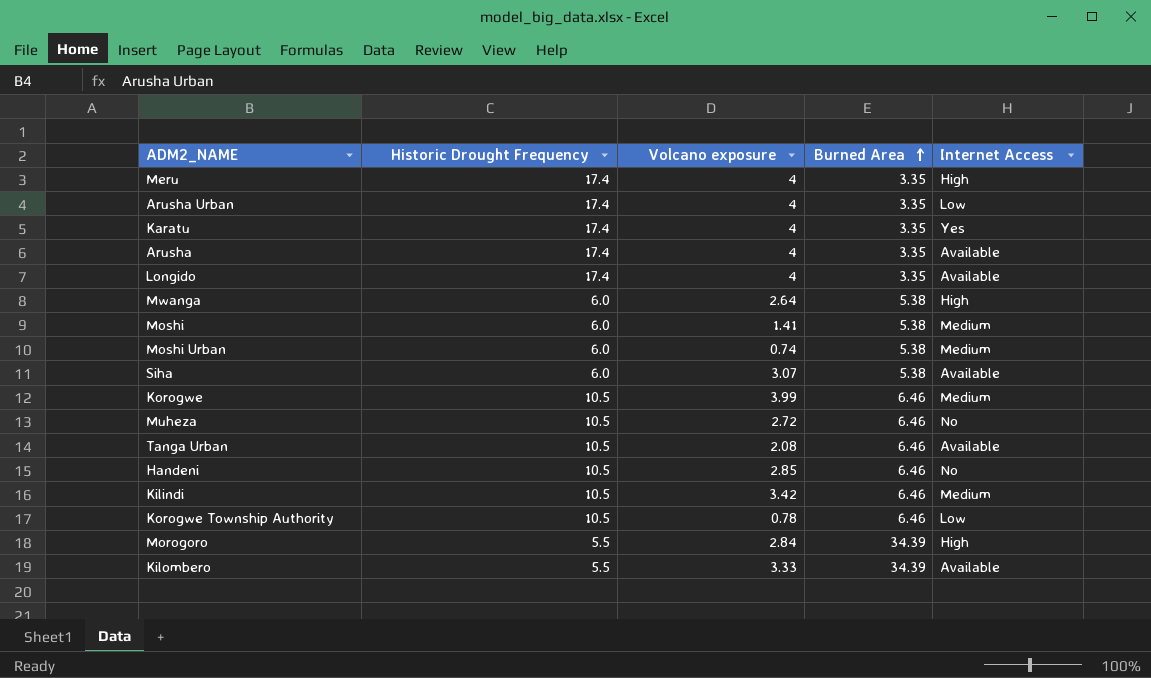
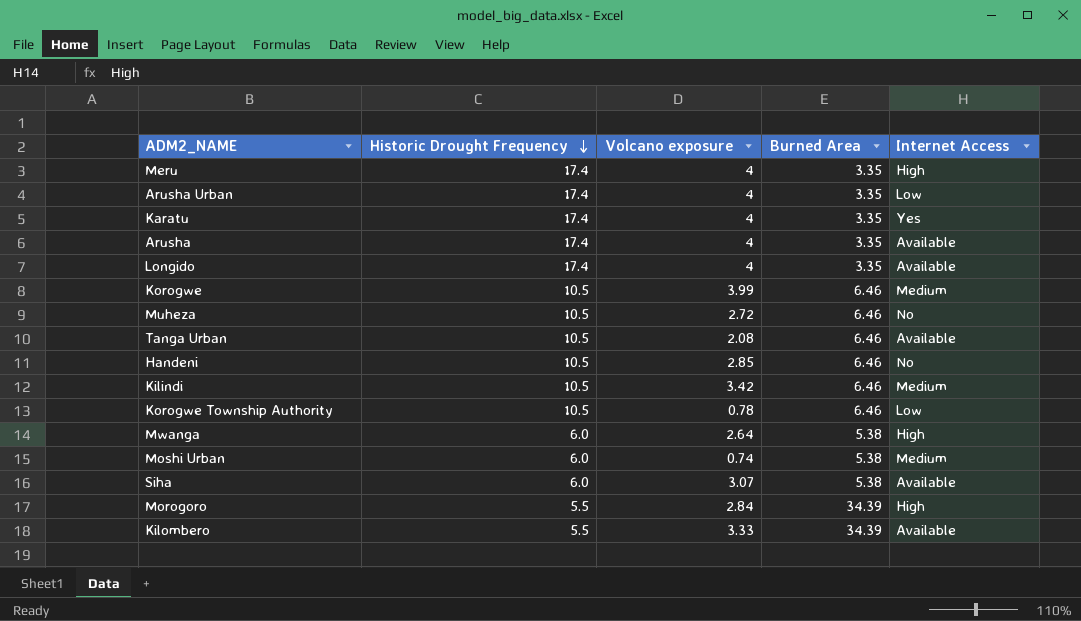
row order: Burned Area ascending -> Historic Drought Frequency descending
row Moshi: 6.0 | 1.41 | 5.38 | Medium -> none

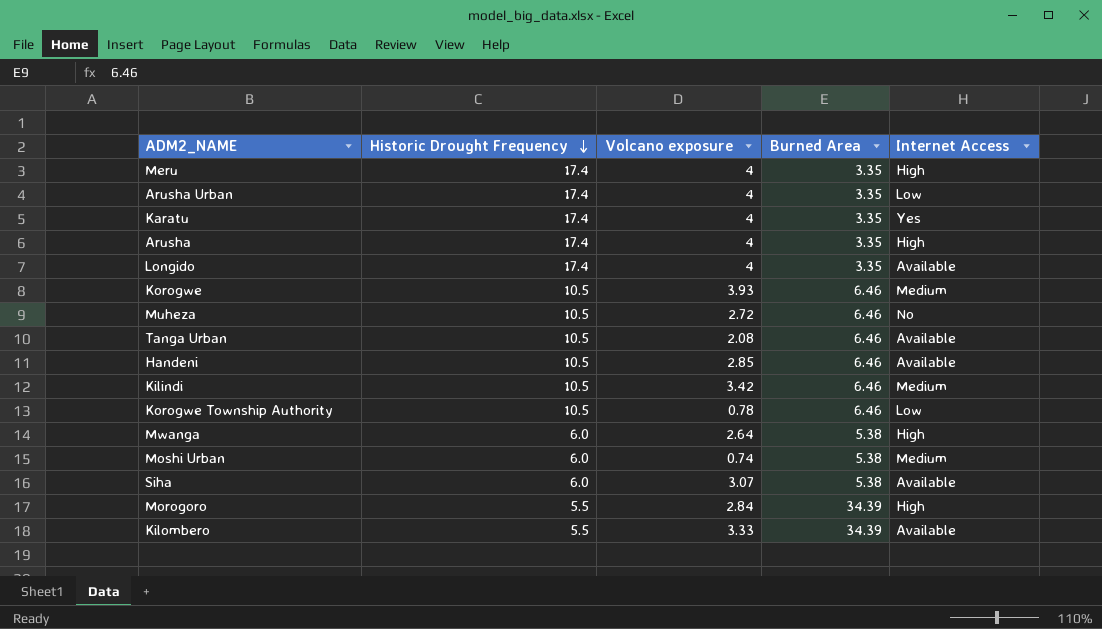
Arusha | Internet Access: Available -> High
Korogwe | Volcano exposure: 3.99 -> 3.93
Handeni | Internet Access: No -> Available

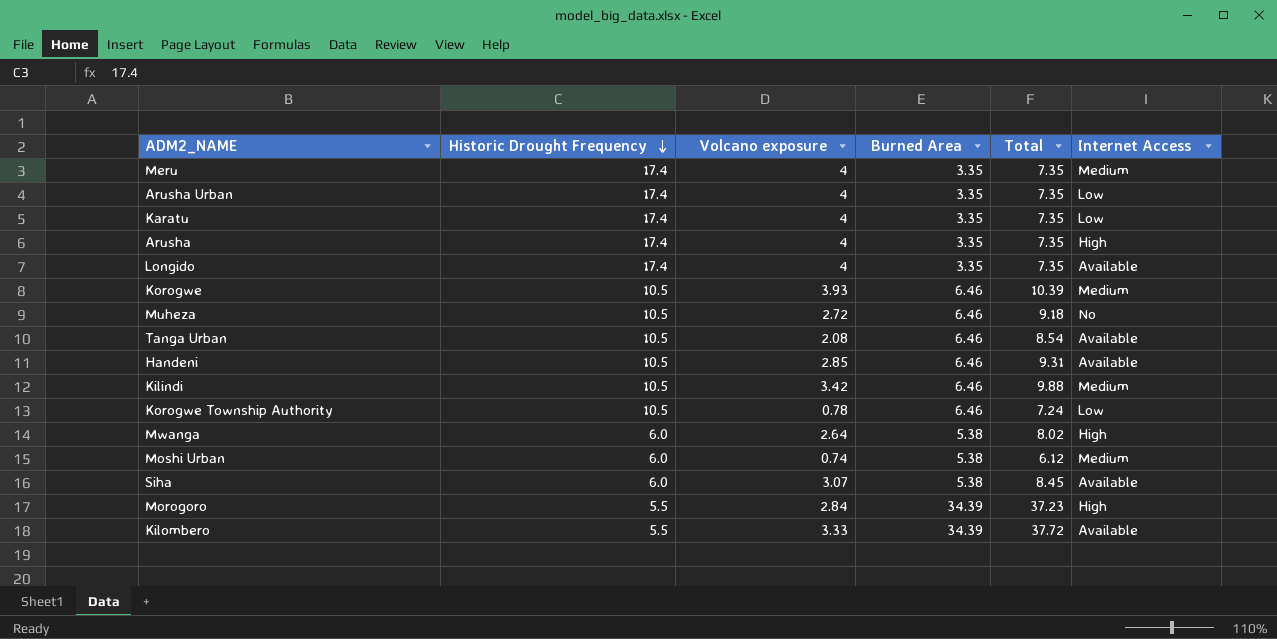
column Total | formula: none -> [Volcano exposure] + [Burned Area]
Meru | Internet Access: High -> Medium
Karatu | Internet Access: Yes -> Low

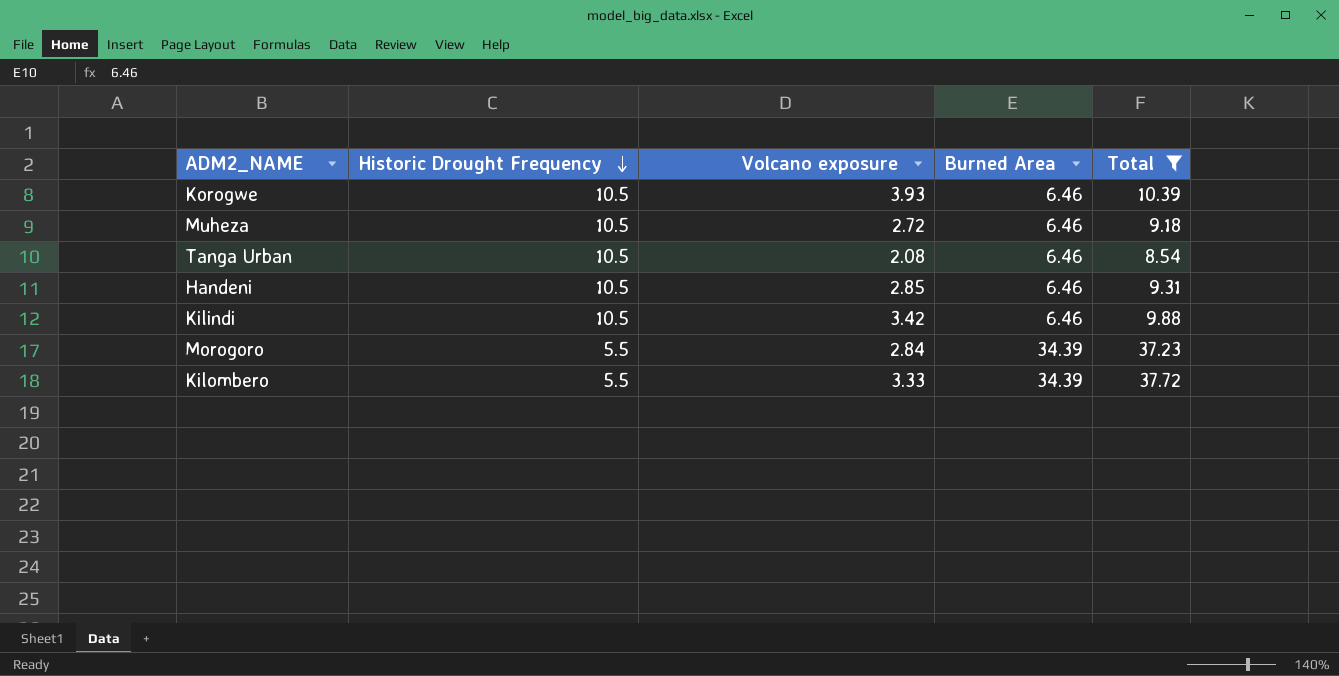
filter: none -> Total >= 8.54
column Internet Access | position: 6 -> none

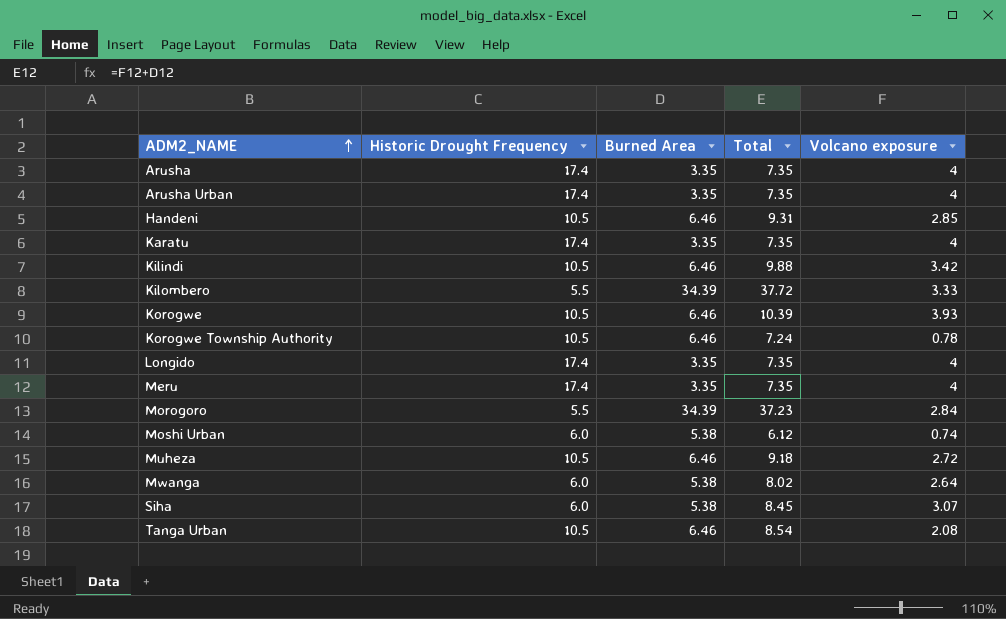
filter: Total >= 8.54 -> none
row order: Historic Drought Frequency descending -> ADM2_NAME ascending
column Volcano exposure | position: 3 -> 5

